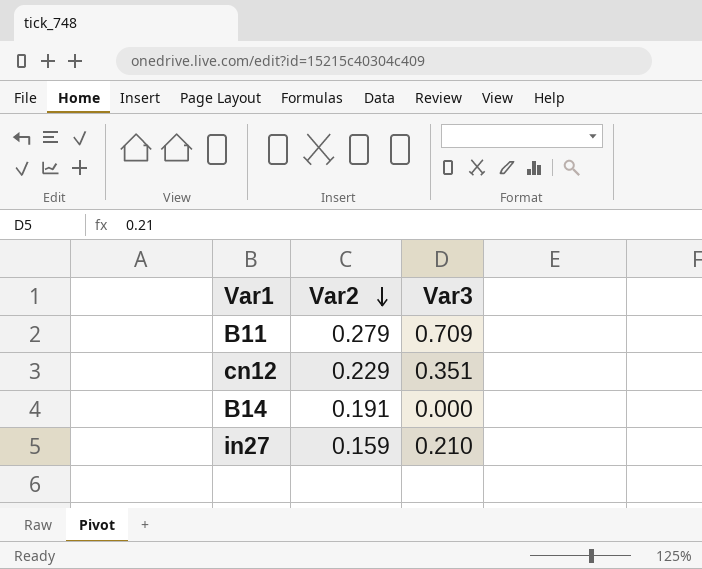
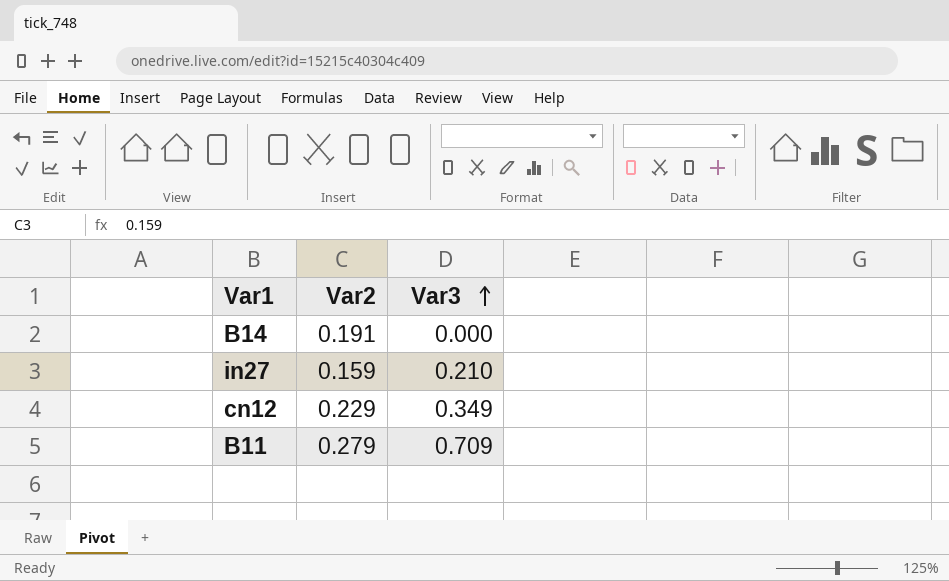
row order: Var2 descending -> Var3 ascending
cn12 | Var3: 0.351 -> 0.349

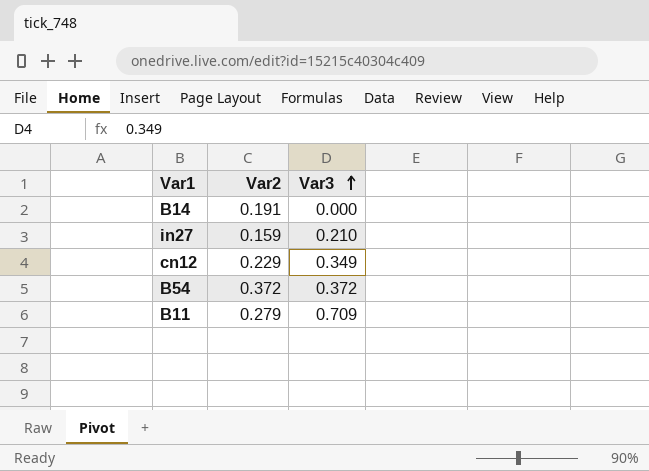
row B54: none -> 0.372 | 0.372

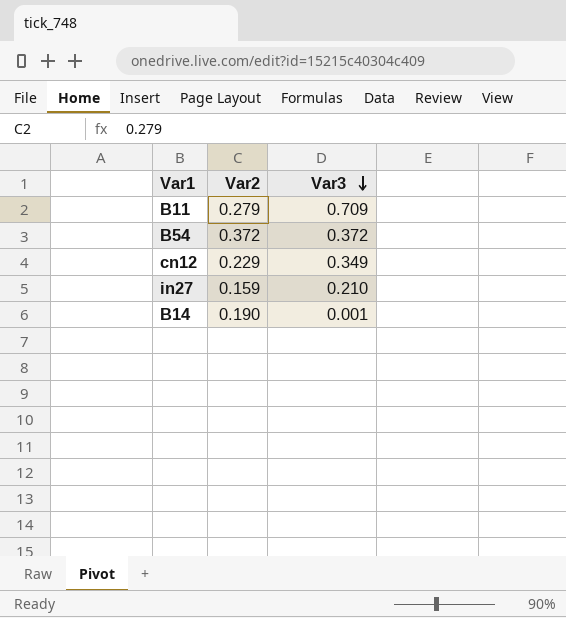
row order: Var3 ascending -> Var3 descending
B14 | Var2: 0.191 -> 0.190
B14 | Var3: 0.000 -> 0.001

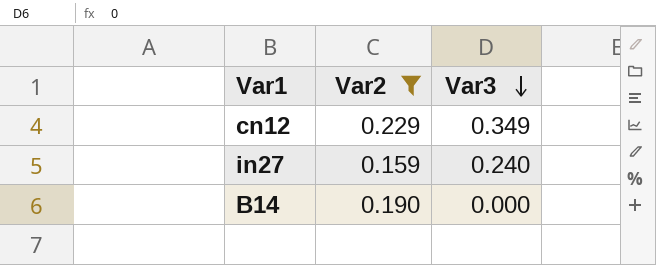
filter: none -> Var2 <= 0.229
in27 | Var3: 0.210 -> 0.240
B14 | Var3: 0.001 -> 0.000

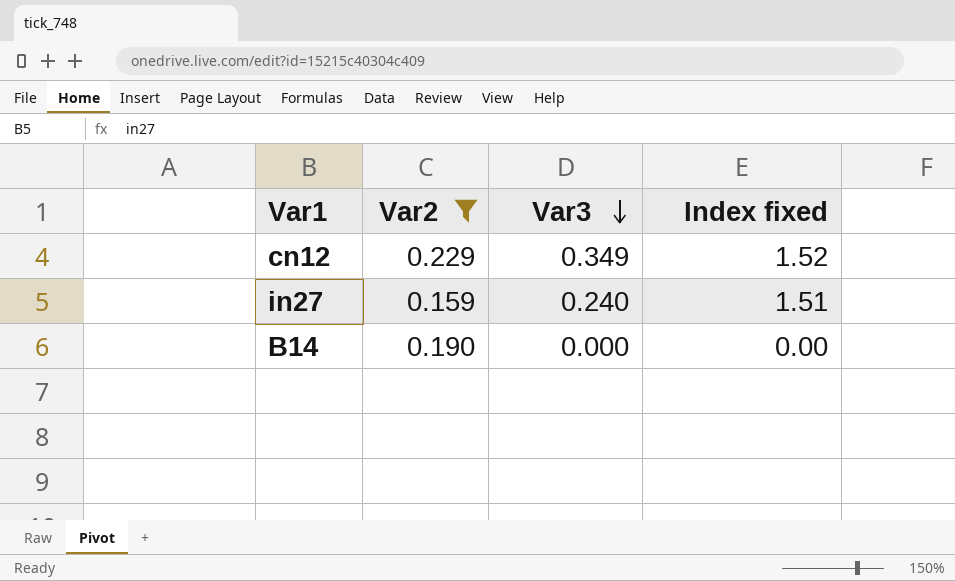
column Index fixed | formula: none -> [Var3] / [Var2]

